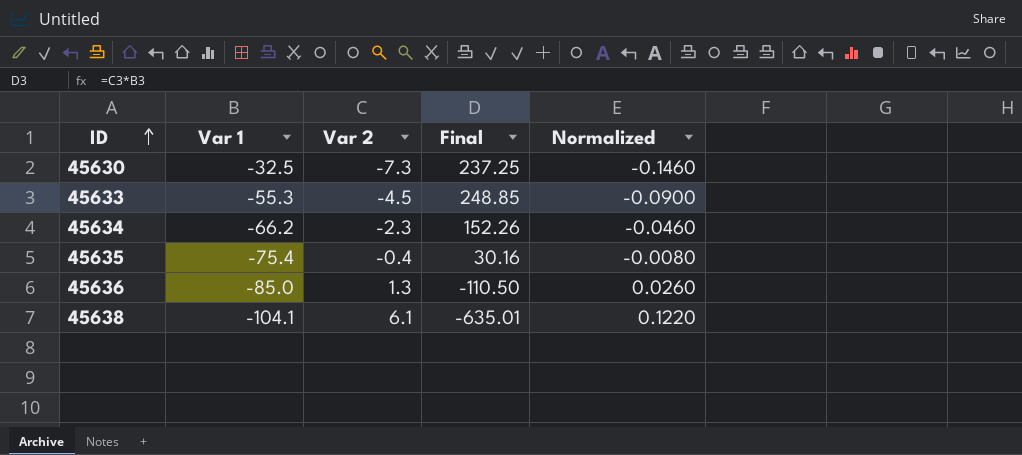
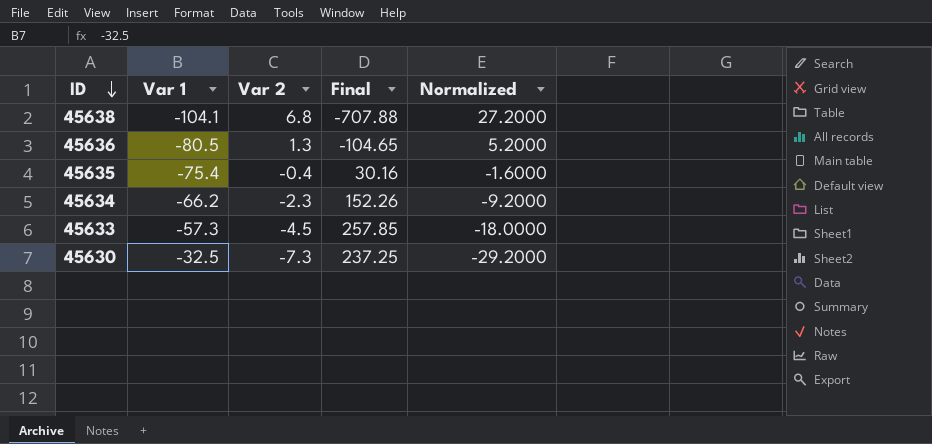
row order: ID ascending -> ID descending
column Normalized | formula: [Var 2] * 0.02 -> [Var 2] * 4
45638 | Var 2: 6.1 -> 6.8
45638 | Final: -635.01 -> -707.88
45636 | Var 1: -85.0 -> -80.5
45636 | Final: -110.50 -> -104.65
45633 | Var 1: -55.3 -> -57.3
45633 | Final: 248.85 -> 257.85

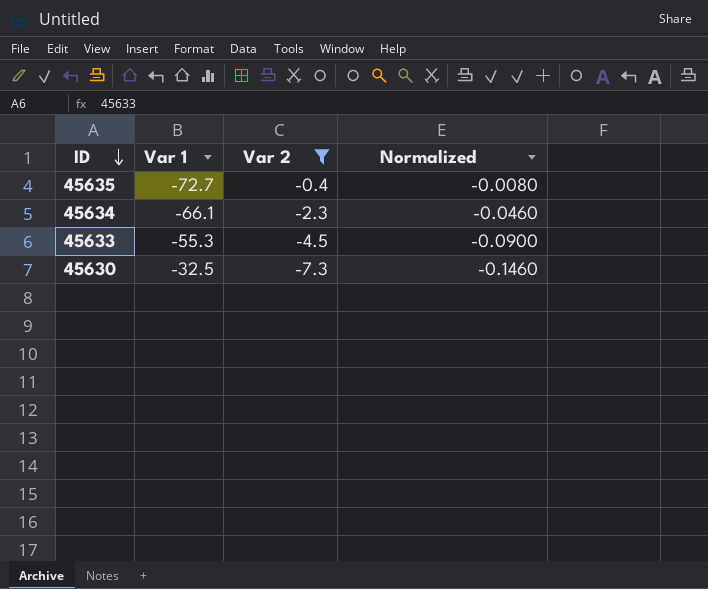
filter: none -> Var 2 <= -0.4
column Final | formula: [Var 1] * [Var 2] -> none
column Normalized | formula: [Var 2] * 4 -> [Var 2] * 0.02
45635 | Var 1: -75.4 -> -72.7
45634 | Var 1: -66.2 -> -66.1
45633 | Var 1: -57.3 -> -55.3

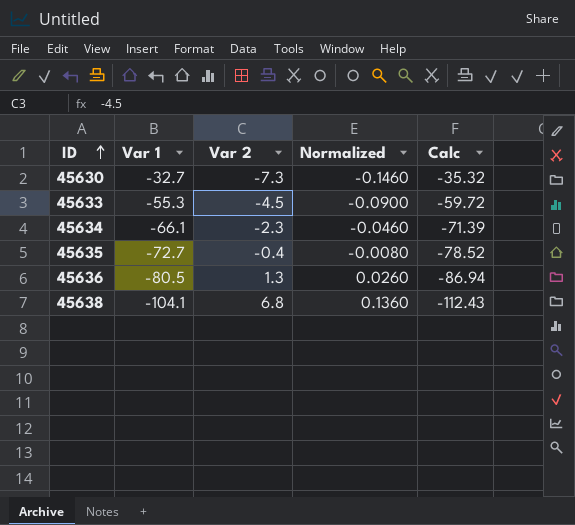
filter: Var 2 <= -0.4 -> none
row order: ID descending -> ID ascending
column Calc | formula: none -> [Var 1] * 1.08
45630 | Var 1: -32.5 -> -32.7

